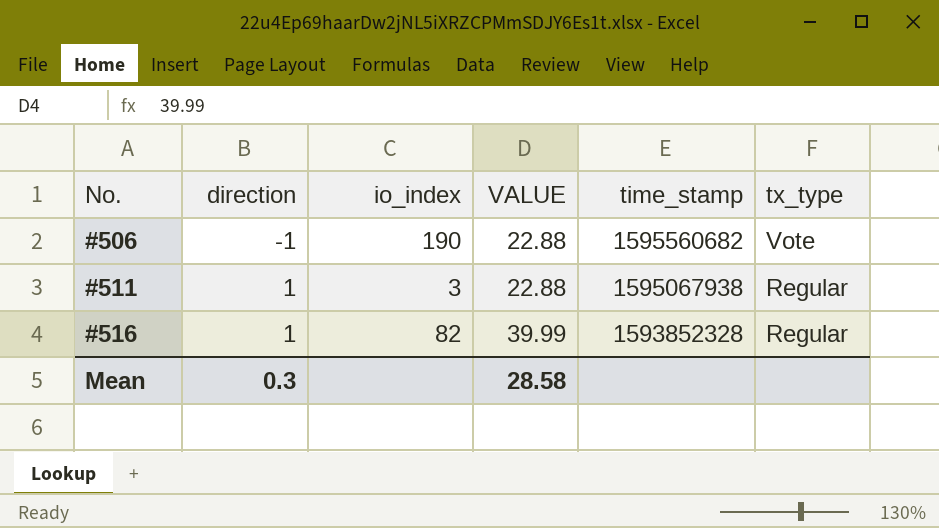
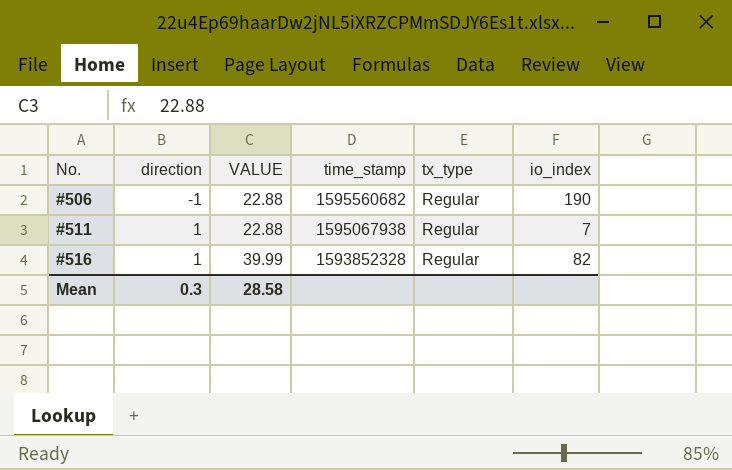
column io_index | position: 3 -> 6
#506 | tx_type: Vote -> Regular
#511 | io_index: 3 -> 7

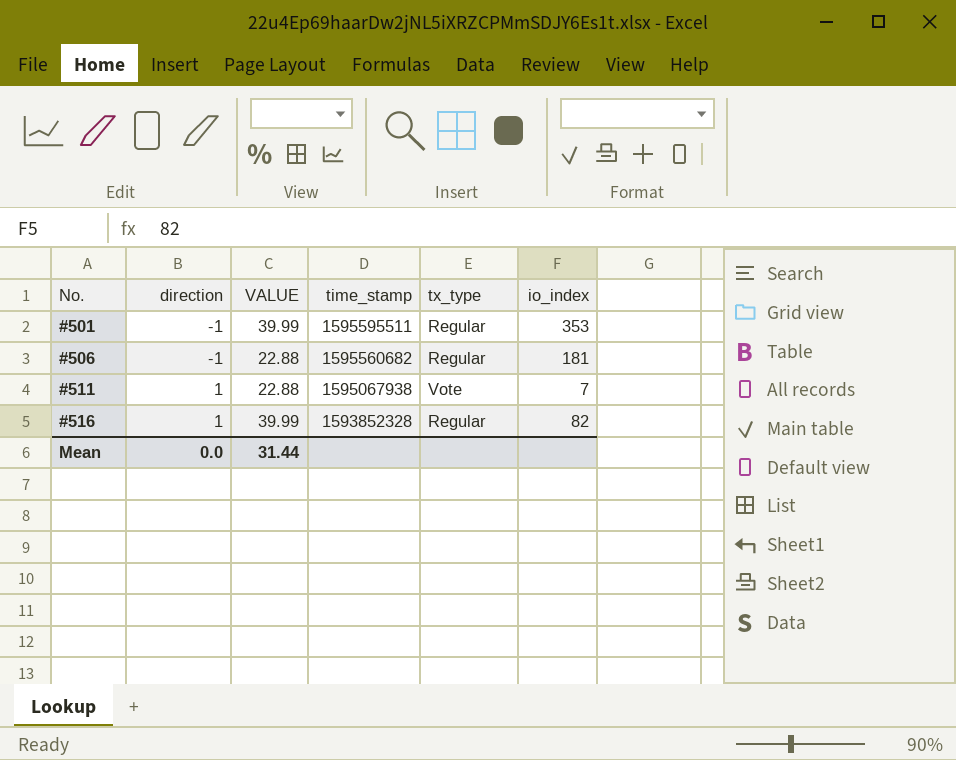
row #501: none -> -1 | 39.99 | 1595595511 | Regular | 353
#506 | io_index: 190 -> 181
#511 | tx_type: Regular -> Vote
Mean | direction: 0.3 -> 0.0
Mean | VALUE: 28.58 -> 31.44

